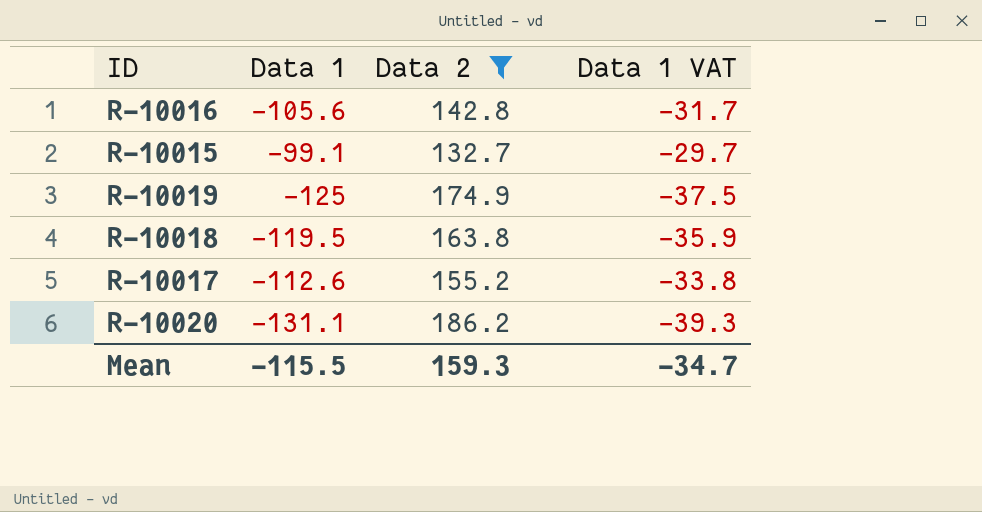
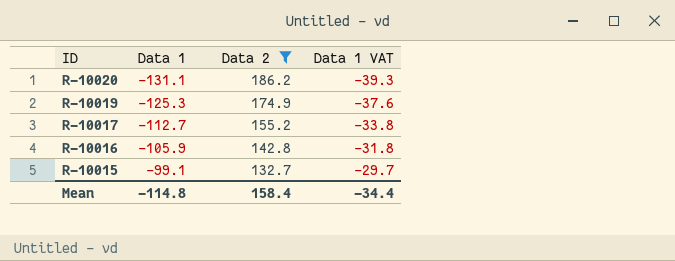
row order: none -> ID descending
row R-10018: -119.5 | 163.8 | -35.9 -> none
R-10019 | Data 1: -125 -> -125.3
R-10019 | Data 1 VAT: -37.5 -> -37.6
R-10017 | Data 1: -112.6 -> -112.7
R-10016 | Data 1: -105.6 -> -105.9
R-10016 | Data 1 VAT: -31.7 -> -31.8
Mean | Data 1: -115.5 -> -114.8
Mean | Data 2: 159.3 -> 158.4
Mean | Data 1 VAT: -34.7 -> -34.4

